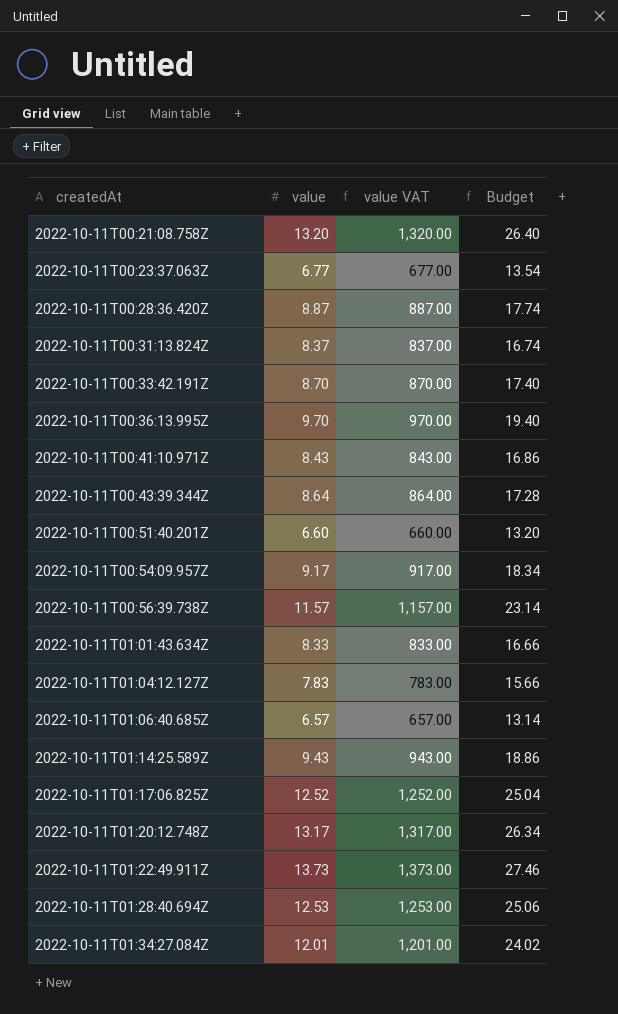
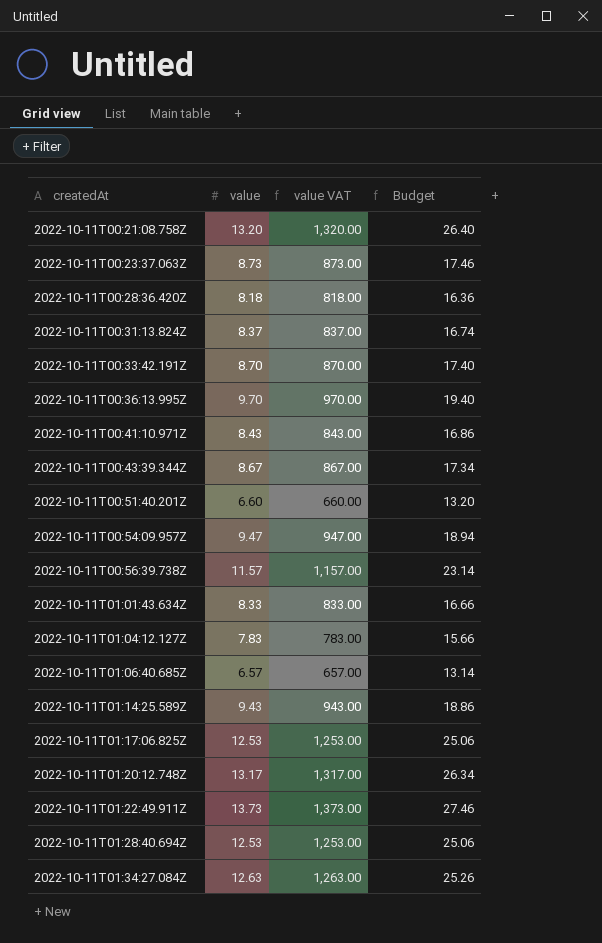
2022-10-11T00:23:37.063Z | value: 6.77 -> 8.73
2022-10-11T00:23:37.063Z | value VAT: 677.00 -> 873.00
2022-10-11T00:23:37.063Z | Budget: 13.54 -> 17.46
2022-10-11T00:28:36.420Z | value: 8.87 -> 8.18
2022-10-11T00:28:36.420Z | value VAT: 887.00 -> 818.00
2022-10-11T00:28:36.420Z | Budget: 17.74 -> 16.36
2022-10-11T00:43:39.344Z | value: 8.64 -> 8.67
2022-10-11T00:43:39.344Z | value VAT: 864.00 -> 867.00
2022-10-11T00:43:39.344Z | Budget: 17.28 -> 17.34
2022-10-11T00:54:09.957Z | value: 9.17 -> 9.47
2022-10-11T00:54:09.957Z | value VAT: 917.00 -> 947.00
2022-10-11T00:54:09.957Z | Budget: 18.34 -> 18.94
2022-10-11T01:17:06.825Z | value: 12.52 -> 12.53
2022-10-11T01:17:06.825Z | value VAT: 1,252.00 -> 1,253.00
2022-10-11T01:17:06.825Z | Budget: 25.04 -> 25.06
2022-10-11T01:34:27.084Z | value: 12.01 -> 12.63
2022-10-11T01:34:27.084Z | value VAT: 1,201.00 -> 1,263.00
2022-10-11T01:34:27.084Z | Budget: 24.02 -> 25.26

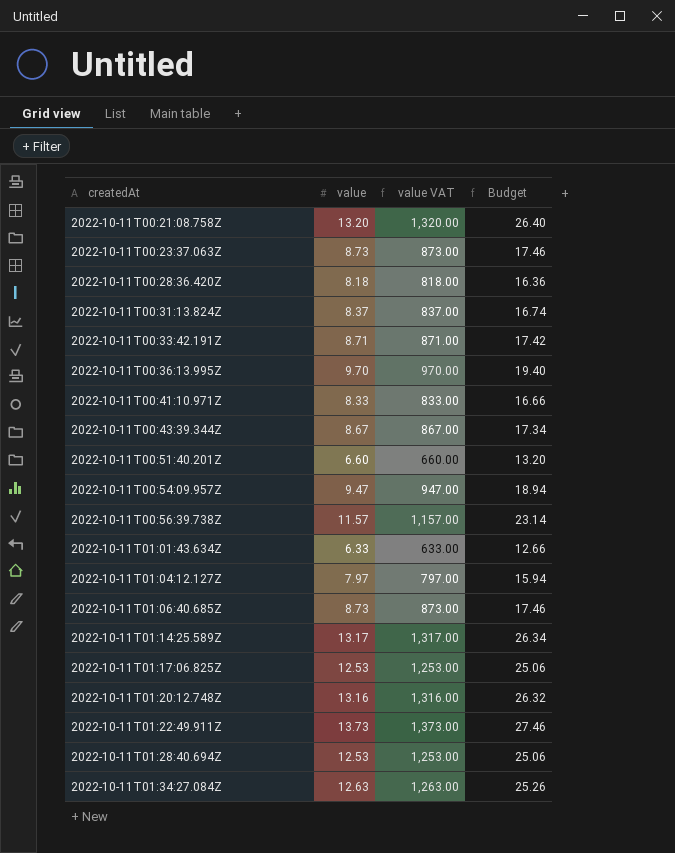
2022-10-11T00:33:42.191Z | value: 8.70 -> 8.71
2022-10-11T00:33:42.191Z | value VAT: 870.00 -> 871.00
2022-10-11T00:33:42.191Z | Budget: 17.40 -> 17.42
2022-10-11T00:41:10.971Z | value: 8.43 -> 8.33
2022-10-11T00:41:10.971Z | value VAT: 843.00 -> 833.00
2022-10-11T00:41:10.971Z | Budget: 16.86 -> 16.66
2022-10-11T01:01:43.634Z | value: 8.33 -> 6.33
2022-10-11T01:01:43.634Z | value VAT: 833.00 -> 633.00
2022-10-11T01:01:43.634Z | Budget: 16.66 -> 12.66
2022-10-11T01:04:12.127Z | value: 7.83 -> 7.97
2022-10-11T01:04:12.127Z | value VAT: 783.00 -> 797.00
2022-10-11T01:04:12.127Z | Budget: 15.66 -> 15.94
2022-10-11T01:06:40.685Z | value: 6.57 -> 8.73
2022-10-11T01:06:40.685Z | value VAT: 657.00 -> 873.00
2022-10-11T01:06:40.685Z | Budget: 13.14 -> 17.46
2022-10-11T01:14:25.589Z | value: 9.43 -> 13.17
2022-10-11T01:14:25.589Z | value VAT: 943.00 -> 1,317.00
2022-10-11T01:14:25.589Z | Budget: 18.86 -> 26.34
2022-10-11T01:20:12.748Z | value: 13.17 -> 13.16
2022-10-11T01:20:12.748Z | value VAT: 1,317.00 -> 1,316.00
2022-10-11T01:20:12.748Z | Budget: 26.34 -> 26.32

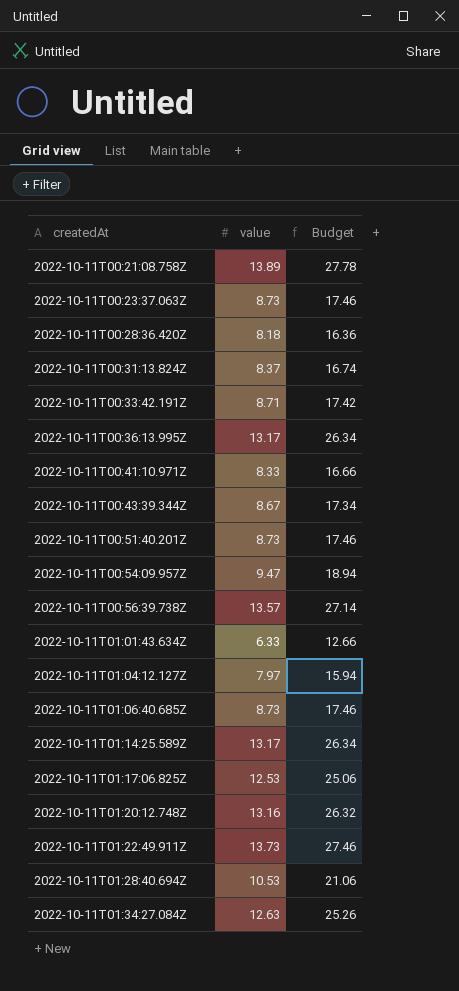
column value VAT | formula: [value] * 100 -> none
2022-10-11T00:21:08.758Z | value: 13.20 -> 13.89
2022-10-11T00:21:08.758Z | Budget: 26.40 -> 27.78
2022-10-11T00:36:13.995Z | value: 9.70 -> 13.17
2022-10-11T00:36:13.995Z | Budget: 19.40 -> 26.34
2022-10-11T00:51:40.201Z | value: 6.60 -> 8.73
2022-10-11T00:51:40.201Z | Budget: 13.20 -> 17.46
2022-10-11T00:56:39.738Z | value: 11.57 -> 13.57
2022-10-11T00:56:39.738Z | Budget: 23.14 -> 27.14
2022-10-11T01:28:40.694Z | value: 12.53 -> 10.53
2022-10-11T01:28:40.694Z | Budget: 25.06 -> 21.06

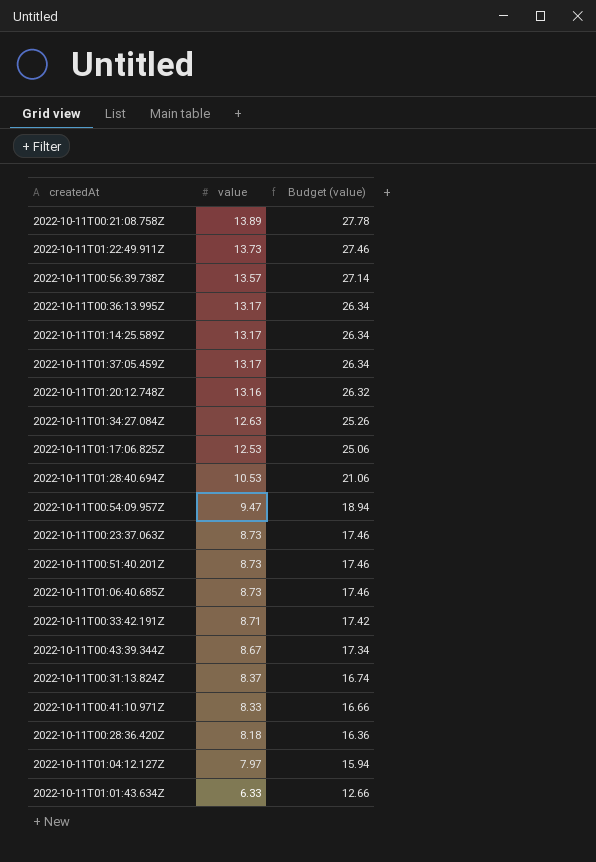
row order: createdAt ascending -> value descending
column name: Budget -> Budget (value)
row 2022-10-11T01:37:05.459Z: none -> 13.17 | 26.34

